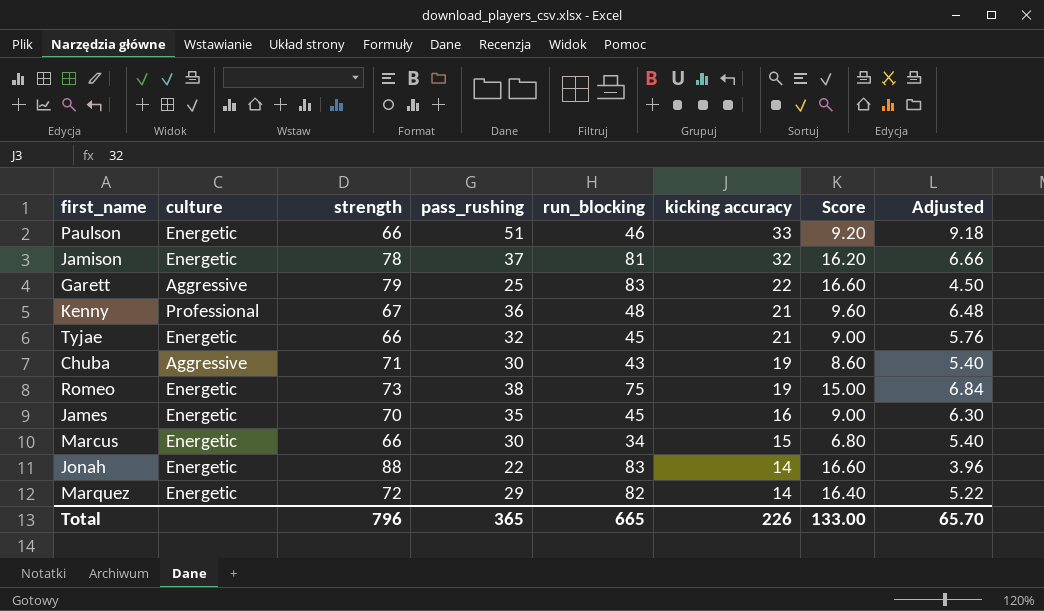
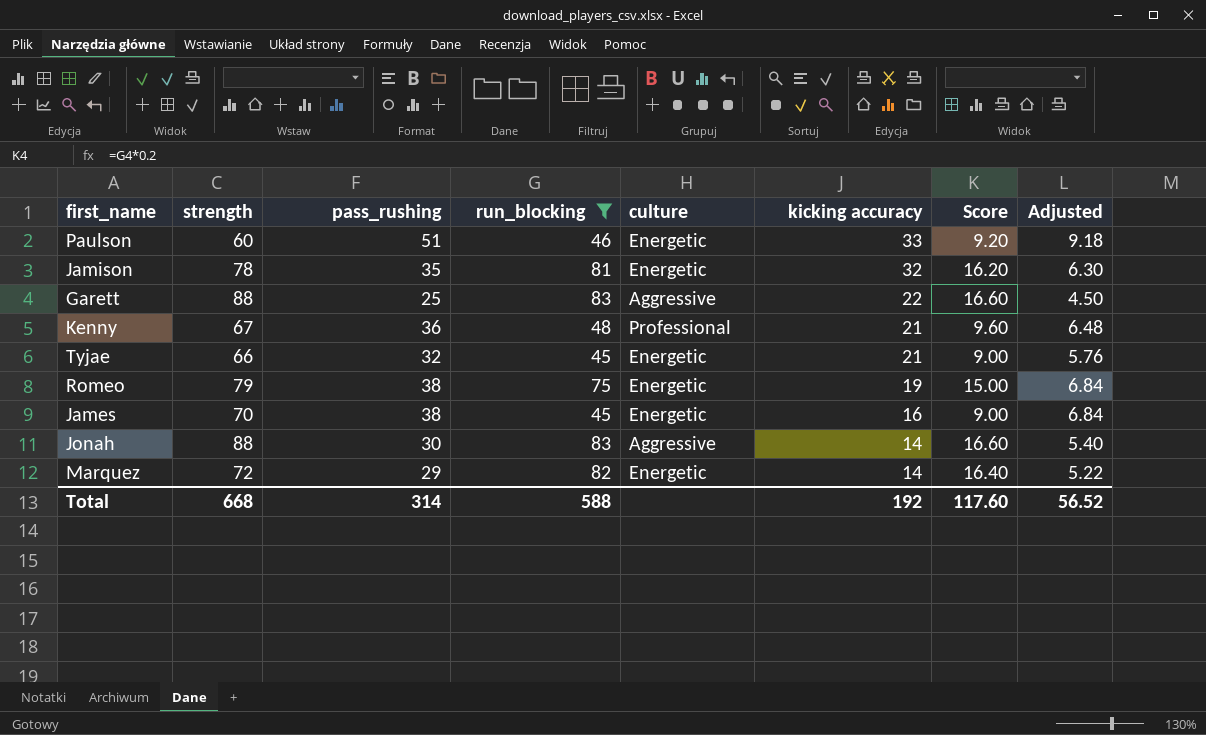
filter: none -> run_blocking >= 45
column culture | position: 2 -> 5
Paulson | strength: 66 -> 60
Jamison | pass_rushing: 37 -> 35
Jamison | Adjusted: 6.66 -> 6.30
Garett | strength: 79 -> 88
Romeo | strength: 73 -> 79
James | pass_rushing: 35 -> 38
James | Adjusted: 6.30 -> 6.84
Jonah | pass_rushing: 22 -> 30
Jonah | culture: Energetic -> Aggressive
Jonah | Adjusted: 3.96 -> 5.40
Total | strength: 796 -> 668
Total | pass_rushing: 365 -> 314
Total | run_blocking: 665 -> 588
Total | kicking accuracy: 226 -> 192
Total | Score: 133.00 -> 117.60
Total | Adjusted: 65.70 -> 56.52

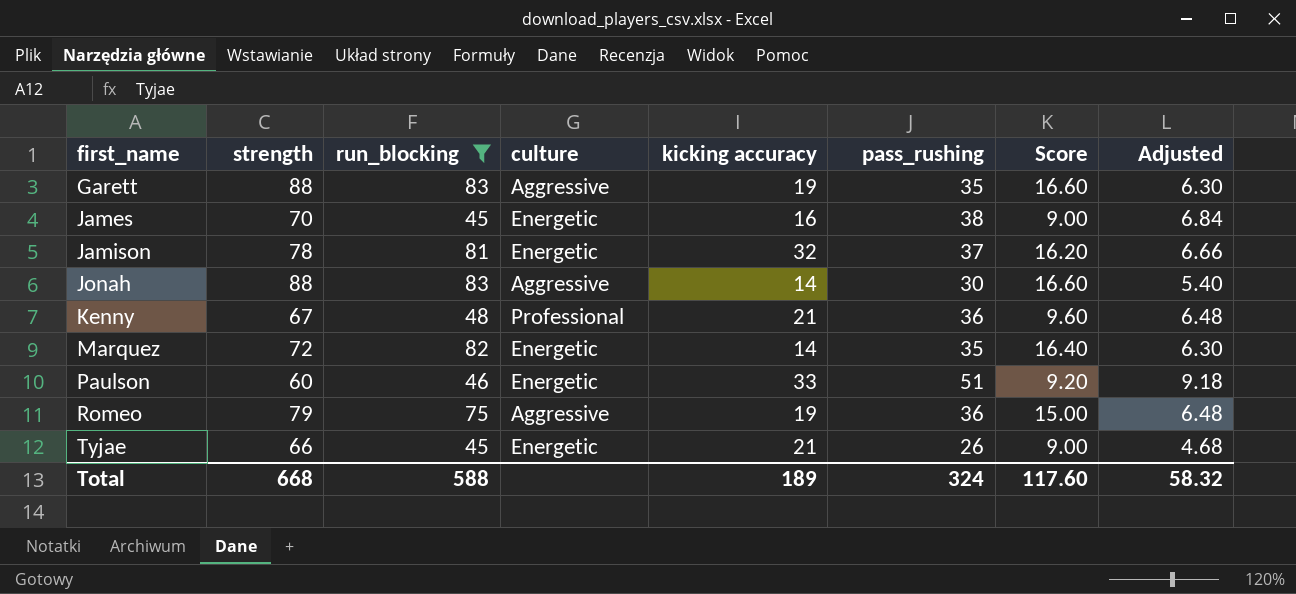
row order: kicking accuracy descending -> first_name ascending
column pass_rushing | position: 3 -> 6
Garett | kicking accuracy: 22 -> 19
Garett | pass_rushing: 25 -> 35
Garett | Adjusted: 4.50 -> 6.30
Jamison | pass_rushing: 35 -> 37
Jamison | Adjusted: 6.30 -> 6.66
Marquez | pass_rushing: 29 -> 35
Marquez | Adjusted: 5.22 -> 6.30
Romeo | culture: Energetic -> Aggressive
Romeo | pass_rushing: 38 -> 36
Romeo | Adjusted: 6.84 -> 6.48
Tyjae | pass_rushing: 32 -> 26
Tyjae | Adjusted: 5.76 -> 4.68
Total | kicking accuracy: 192 -> 189
Total | pass_rushing: 314 -> 324
Total | Adjusted: 56.52 -> 58.32

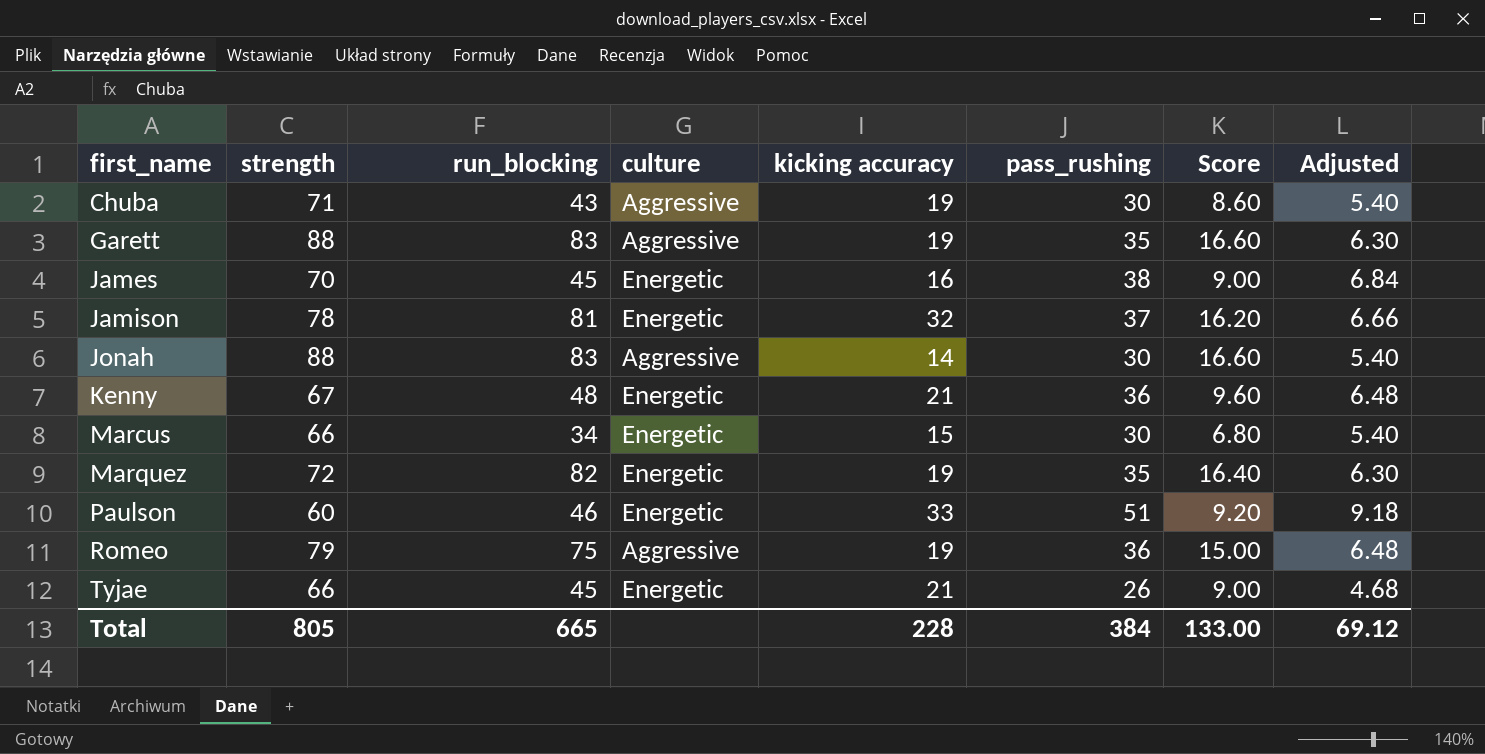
filter: run_blocking >= 45 -> none
Kenny | culture: Professional -> Energetic
Marquez | kicking accuracy: 14 -> 19
Total | strength: 668 -> 805
Total | run_blocking: 588 -> 665
Total | kicking accuracy: 189 -> 228
Total | pass_rushing: 324 -> 384
Total | Score: 117.60 -> 133.00
Total | Adjusted: 58.32 -> 69.12

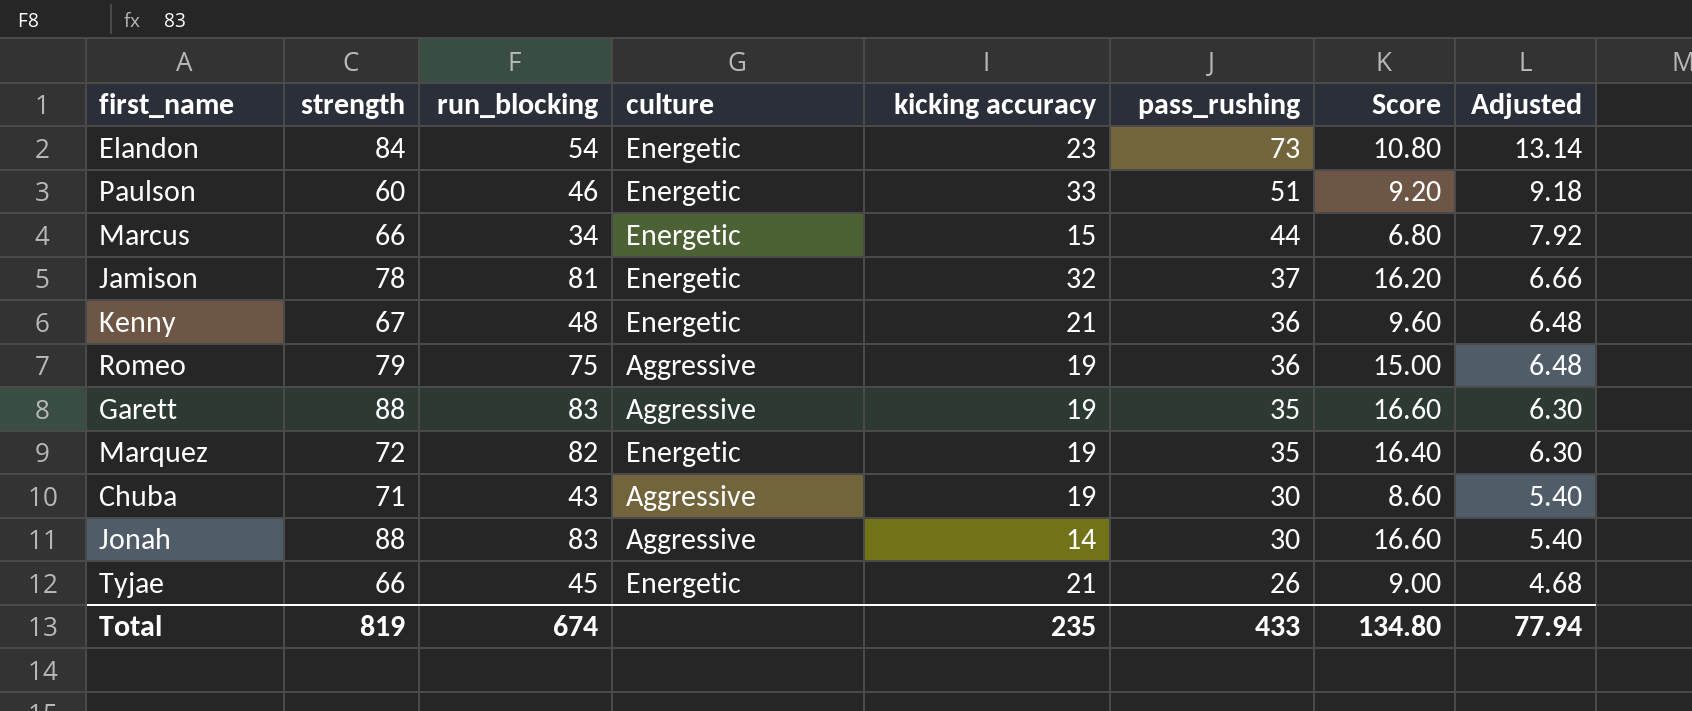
row order: first_name ascending -> pass_rushing descending
row James: 70 | 45 | Energetic | 16 | 38 | 9.00 | 6.84 -> none
row Elandon: none -> 84 | 54 | Energetic | 23 | 73 | 10.80 | 13.14
Marcus | pass_rushing: 30 -> 44
Marcus | Adjusted: 5.40 -> 7.92
Total | strength: 805 -> 819
Total | run_blocking: 665 -> 674
Total | kicking accuracy: 228 -> 235
Total | pass_rushing: 384 -> 433
Total | Score: 133.00 -> 134.80
Total | Adjusted: 69.12 -> 77.94

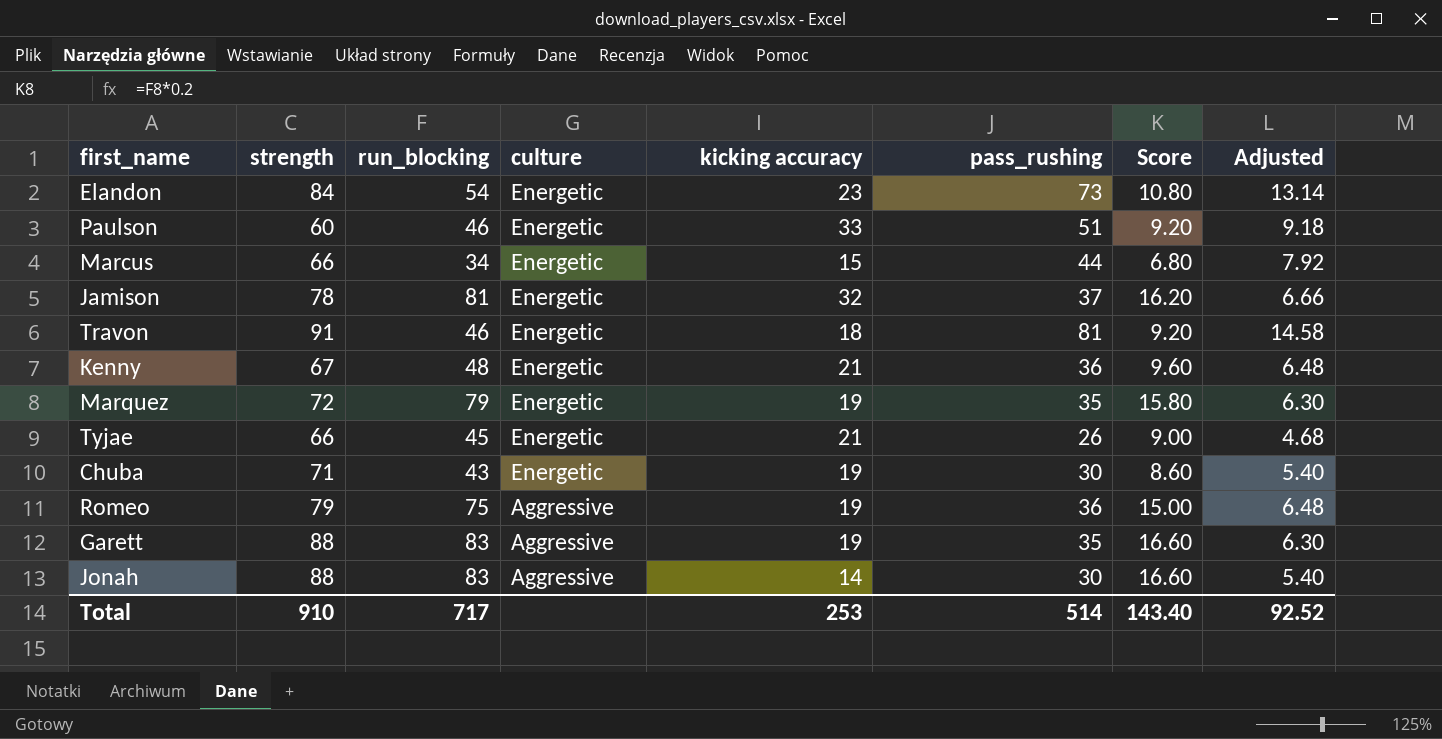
row order: pass_rushing descending -> culture descending
row Travon: none -> 91 | 46 | Energetic | 18 | 81 | 9.20 | 14.58
Marquez | run_blocking: 82 -> 79
Marquez | Score: 16.40 -> 15.80
Chuba | culture: Aggressive -> Energetic
Total | strength: 819 -> 910
Total | run_blocking: 674 -> 717
Total | kicking accuracy: 235 -> 253
Total | pass_rushing: 433 -> 514
Total | Score: 134.80 -> 143.40
Total | Adjusted: 77.94 -> 92.52

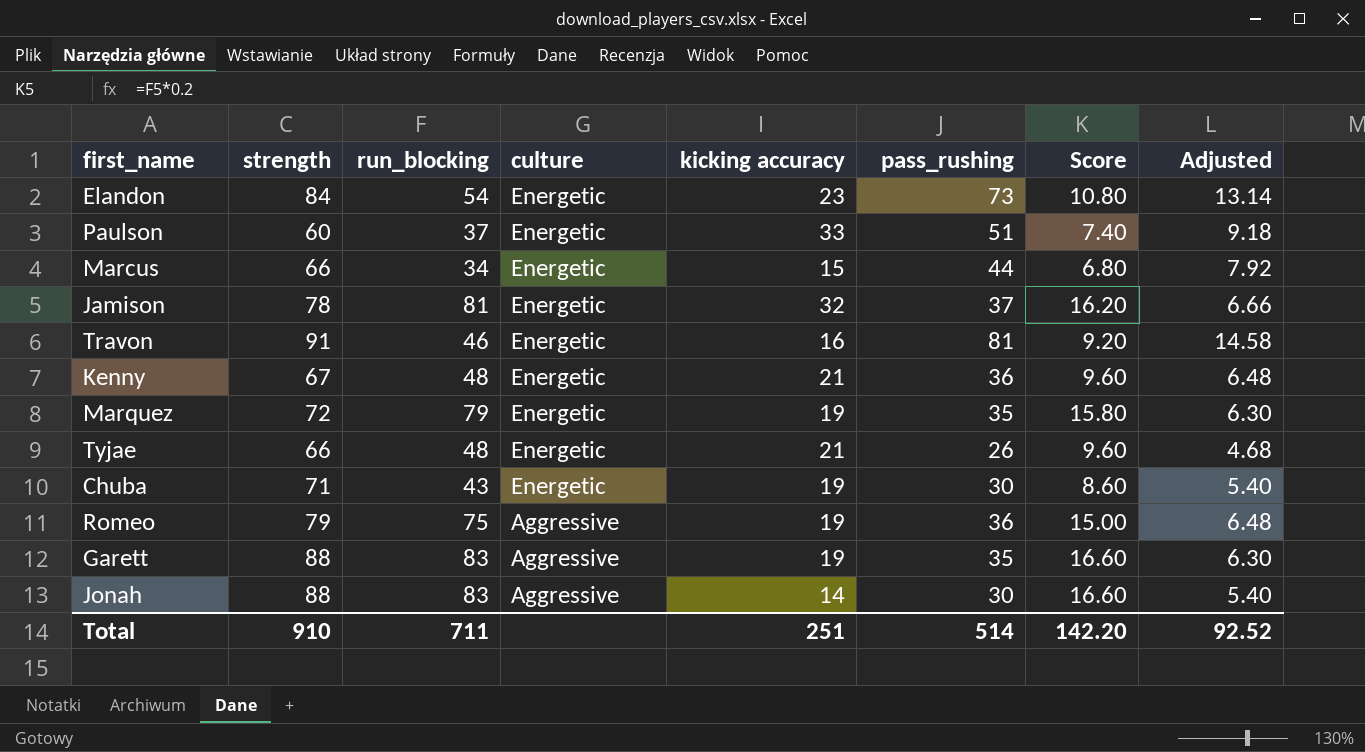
Paulson | run_blocking: 46 -> 37
Paulson | Score: 9.20 -> 7.40
Travon | kicking accuracy: 18 -> 16
Tyjae | run_blocking: 45 -> 48
Tyjae | Score: 9.00 -> 9.60
Total | run_blocking: 717 -> 711
Total | kicking accuracy: 253 -> 251
Total | Score: 143.40 -> 142.20

